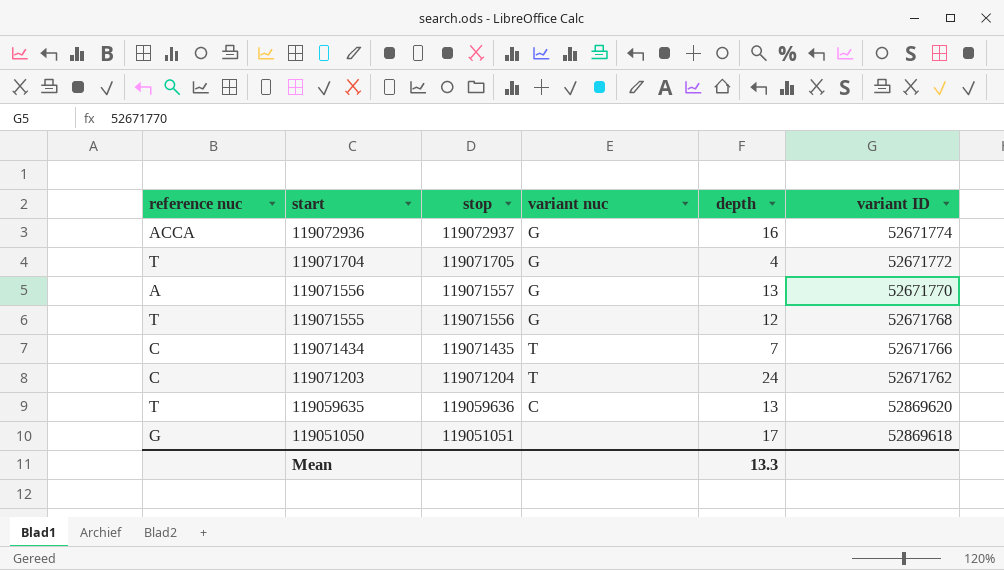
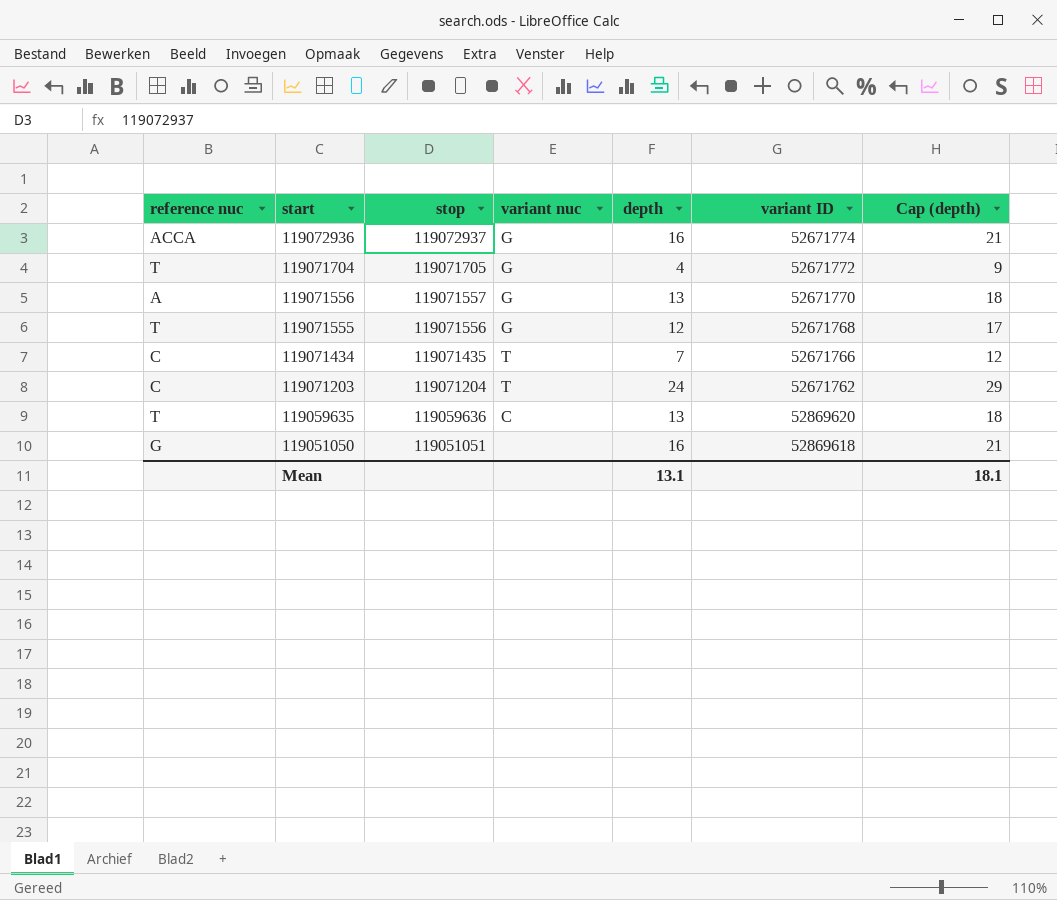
column Cap (depth) | formula: none -> [depth] + 5
119051050 | depth: 17 -> 16
Mean | depth: 13.3 -> 13.1

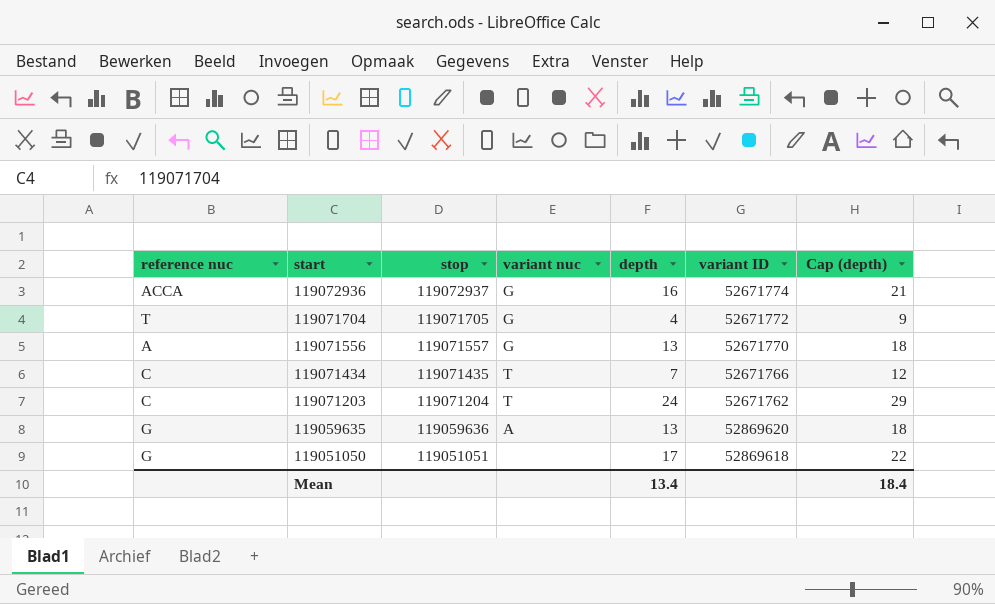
row 119071555: T | 119071556 | G | 12 | 52671768 | 17 -> none
119059635 | reference nuc: T -> G
119059635 | variant nuc: C -> A
119051050 | depth: 16 -> 17
119051050 | Cap (depth): 21 -> 22
Mean | depth: 13.1 -> 13.4
Mean | Cap (depth): 18.1 -> 18.4

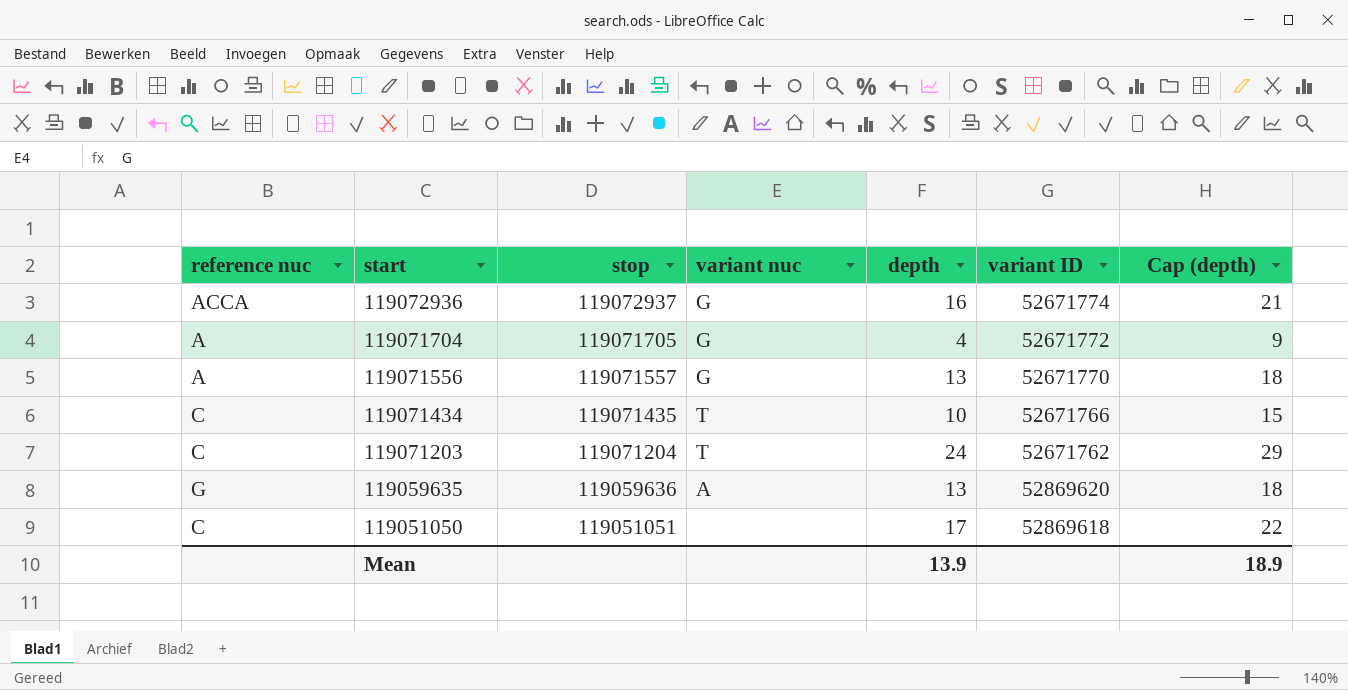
119071704 | reference nuc: T -> A
119071434 | depth: 7 -> 10
119071434 | Cap (depth): 12 -> 15
119051050 | reference nuc: G -> C
Mean | depth: 13.4 -> 13.9
Mean | Cap (depth): 18.4 -> 18.9

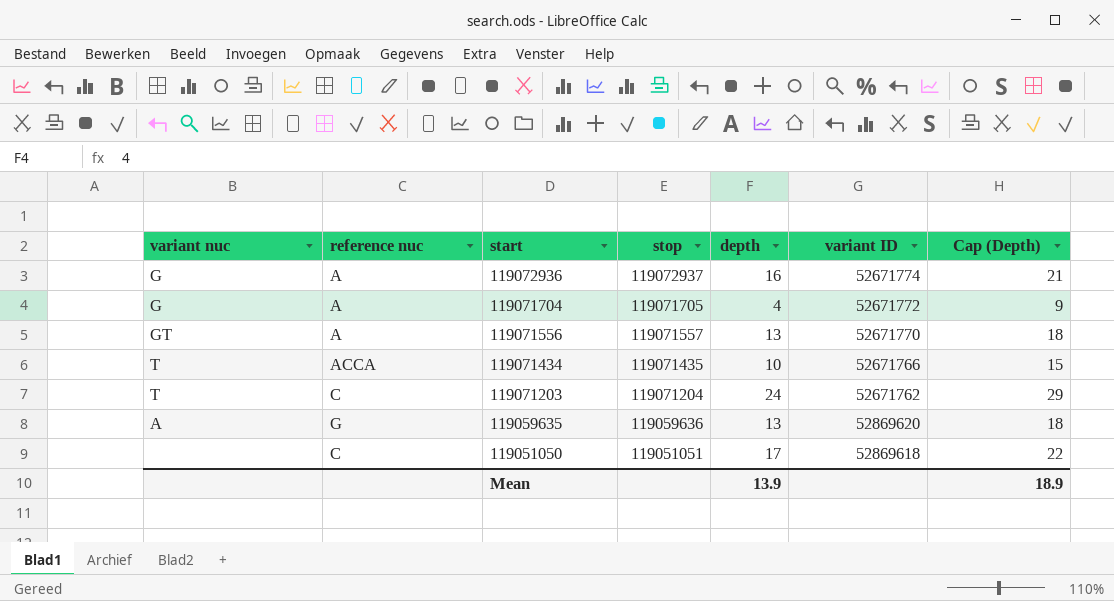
column variant nuc | position: 4 -> 1
column name: Cap (depth) -> Cap (Depth)
119072936 | reference nuc: ACCA -> A
119071556 | variant nuc: G -> GT
119071434 | reference nuc: C -> ACCA

